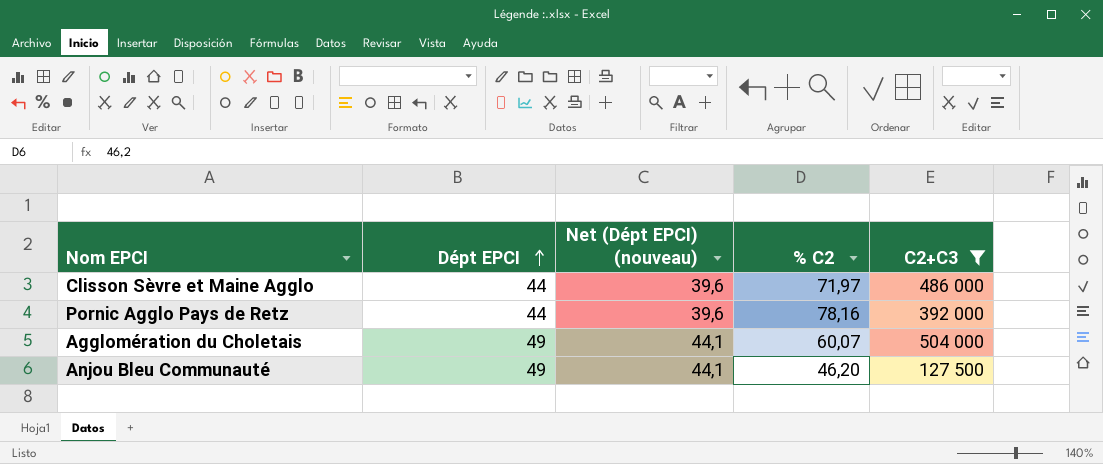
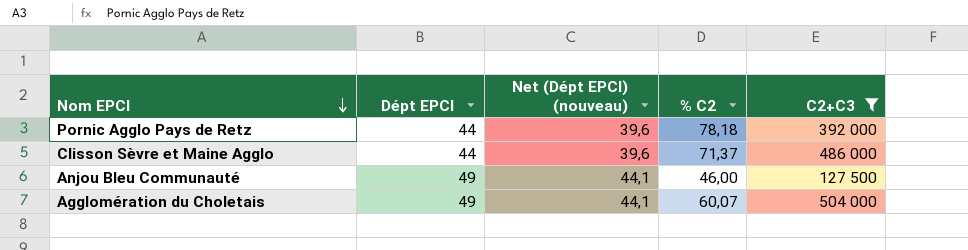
row order: Dépt EPCI ascending -> Nom EPCI descending
Pornic Agglo Pays de Retz | % C2: 78,16 -> 78,18
Clisson Sèvre et Maine Agglo | % C2: 71,97 -> 71,37
Anjou Bleu Communauté | % C2: 46,20 -> 46,00

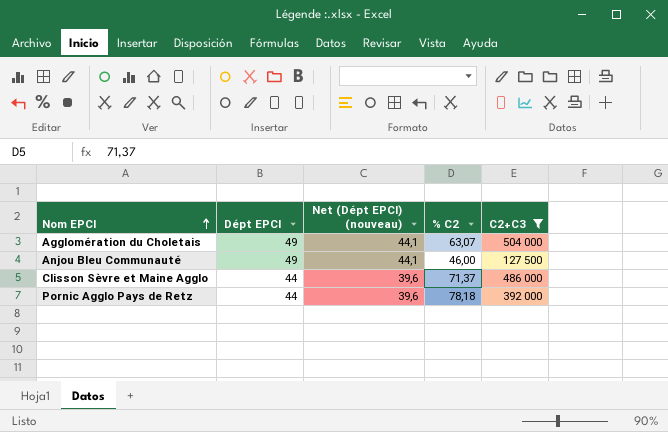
row order: Nom EPCI descending -> Nom EPCI ascending
Agglomération du Choletais | % C2: 60,07 -> 63,07

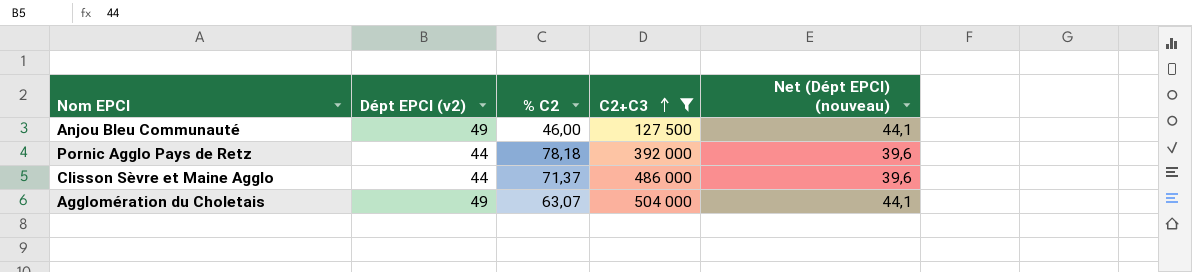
row order: Nom EPCI ascending -> C2+C3 ascending
column name: Dépt EPCI -> Dépt EPCI (v2)
column Net (Dépt EPCI) (nouveau) | position: 3 -> 5

